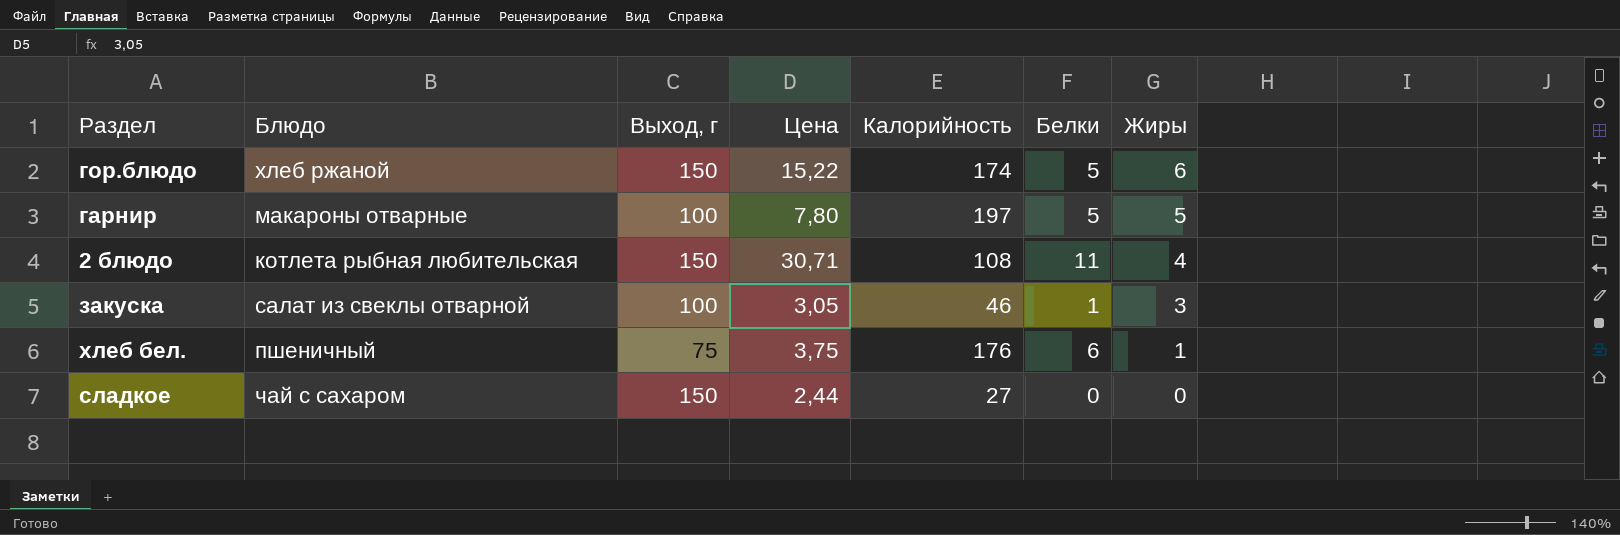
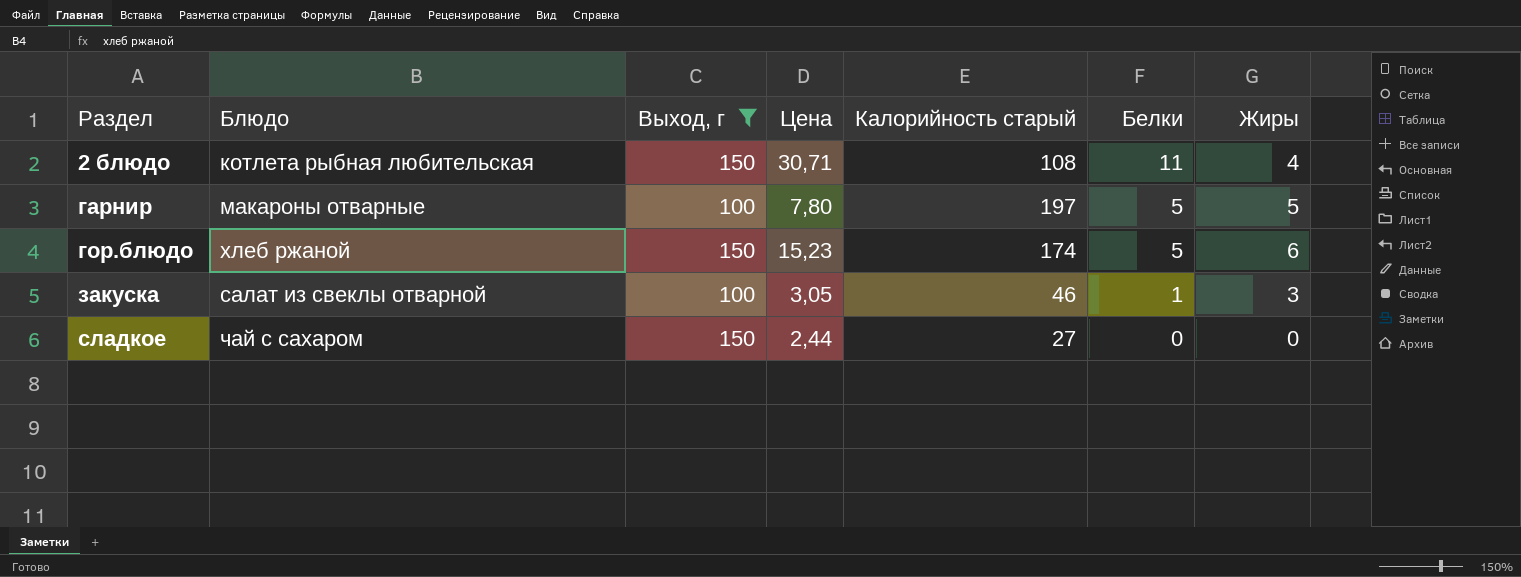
filter: none -> Выход, г != 75
row order: Жиры descending -> Раздел ascending
column name: Калорийность -> Калорийность старый
гор.блюдо | Цена: 15,22 -> 15,23

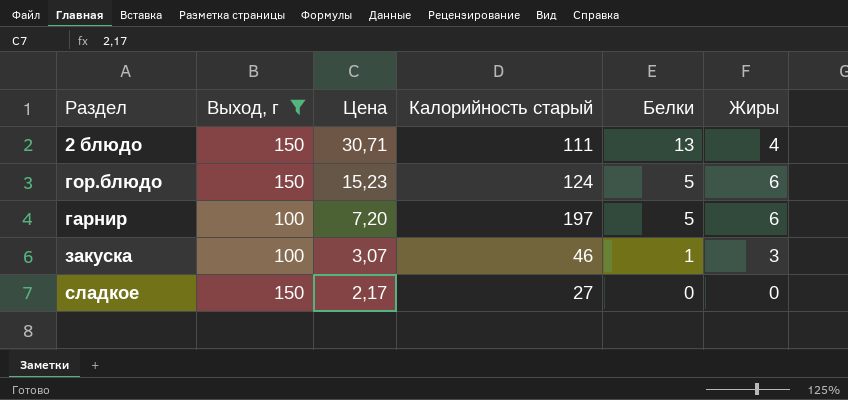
row order: Раздел ascending -> Цена descending
column Блюдо | position: 2 -> none
2 блюдо | Калорийность старый: 108 -> 111
2 блюдо | Белки: 11 -> 13
гор.блюдо | Калорийность старый: 174 -> 124
гарнир | Цена: 7,80 -> 7,20
гарнир | Жиры: 5 -> 6
закуска | Цена: 3,05 -> 3,07
сладкое | Цена: 2,44 -> 2,17

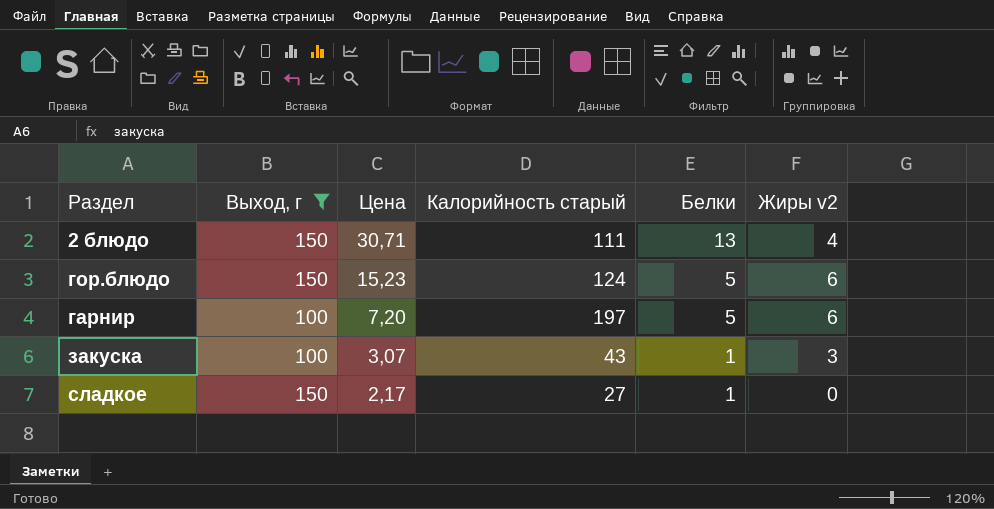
column name: Жиры -> Жиры v2
закуска | Калорийность старый: 46 -> 43
сладкое | Белки: 0 -> 1

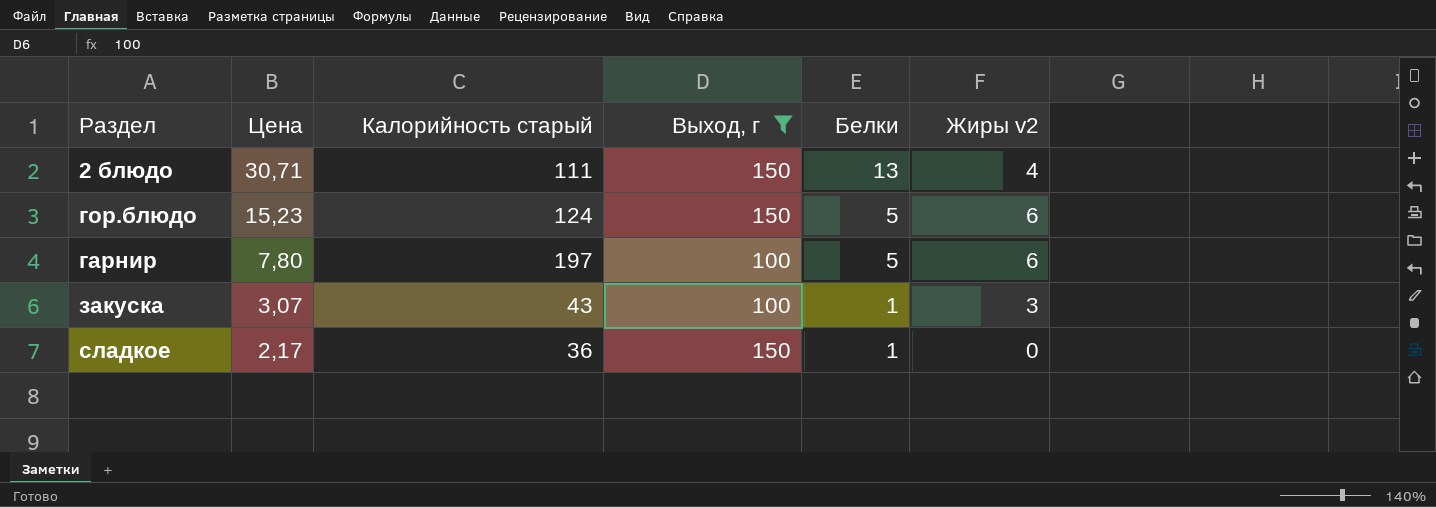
column Выход, г | position: 2 -> 4
гарнир | Цена: 7,20 -> 7,80
сладкое | Калорийность старый: 27 -> 36

